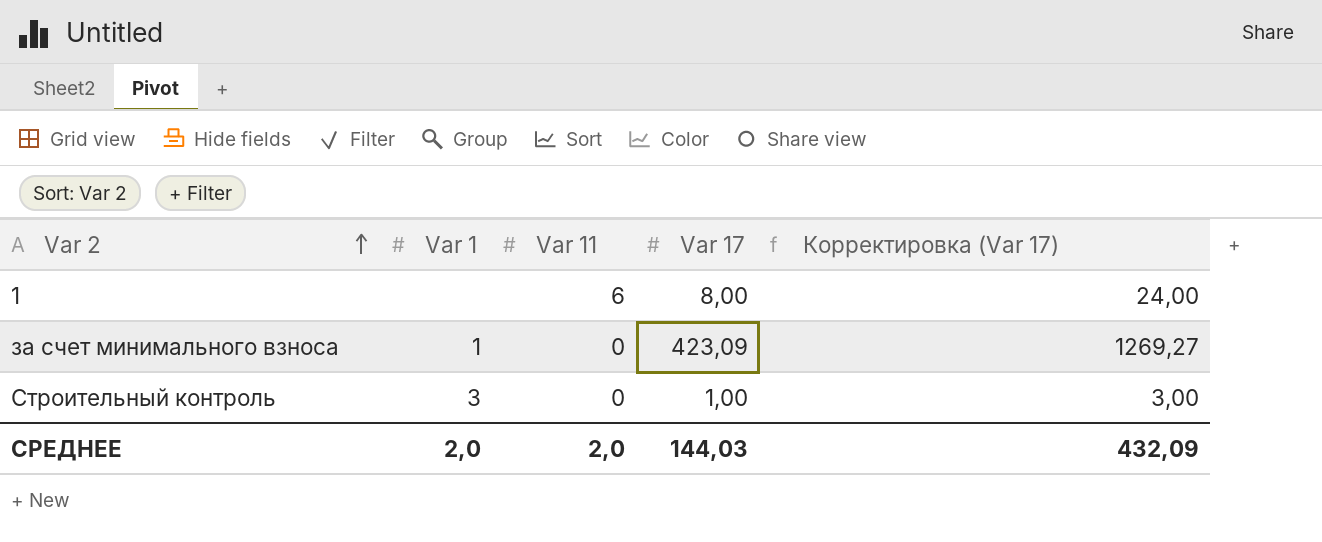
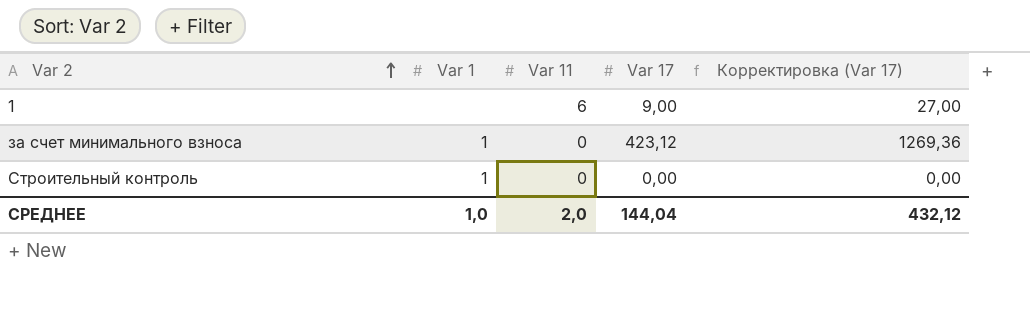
1 | Var 17: 8,00 -> 9,00
1 | Корректировка (Var 17): 24,00 -> 27,00
за счет минимального взноса | Var 17: 423,09 -> 423,12
за счет минимального взноса | Корректировка (Var 17): 1269,27 -> 1269,36
Строительный контроль | Var 1: 3 -> 1
Строительный контроль | Var 17: 1,00 -> 0,00
Строительный контроль | Корректировка (Var 17): 3,00 -> 0,00
СРЕДНЕЕ | Var 1: 2,0 -> 1,0
СРЕДНЕЕ | Var 17: 144,03 -> 144,04
СРЕДНЕЕ | Корректировка (Var 17): 432,09 -> 432,12

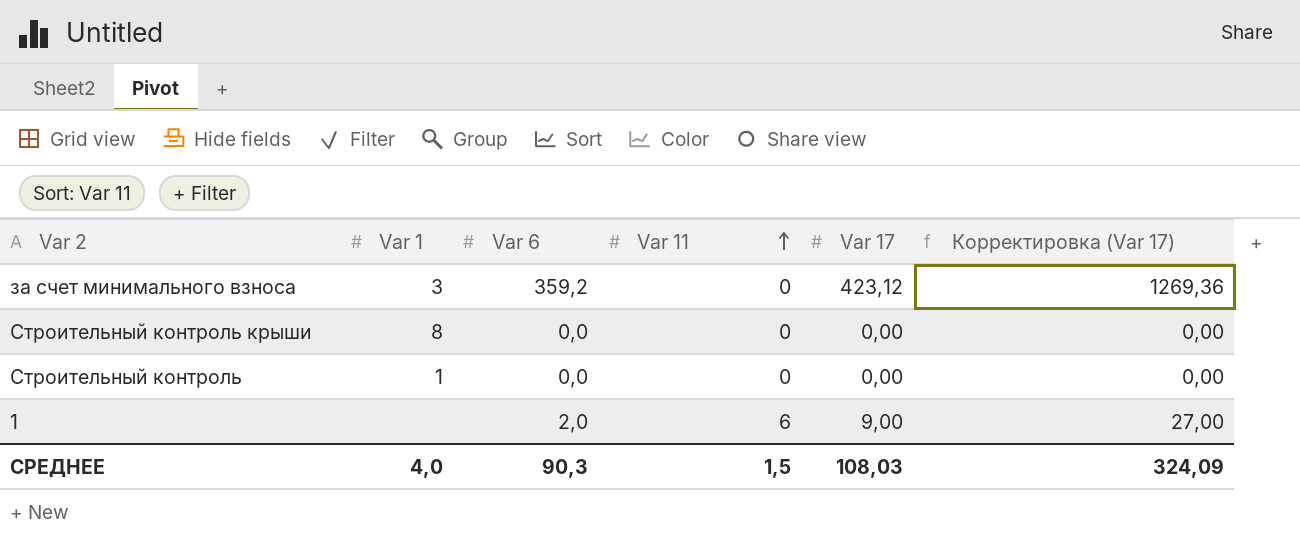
row order: Var 2 ascending -> Var 11 ascending
column Var 6 | position: none -> 3
за счет минимального взноса | Var 1: 1 -> 3
row Строительный контроль крыши: none -> 8 | 0,0 | 0 | 0,00 | 0,00
СРЕДНЕЕ | Var 1: 1,0 -> 4,0
СРЕДНЕЕ | Var 11: 2,0 -> 1,5
СРЕДНЕЕ | Var 17: 144,04 -> 108,03
СРЕДНЕЕ | Корректировка (Var 17): 432,12 -> 324,09

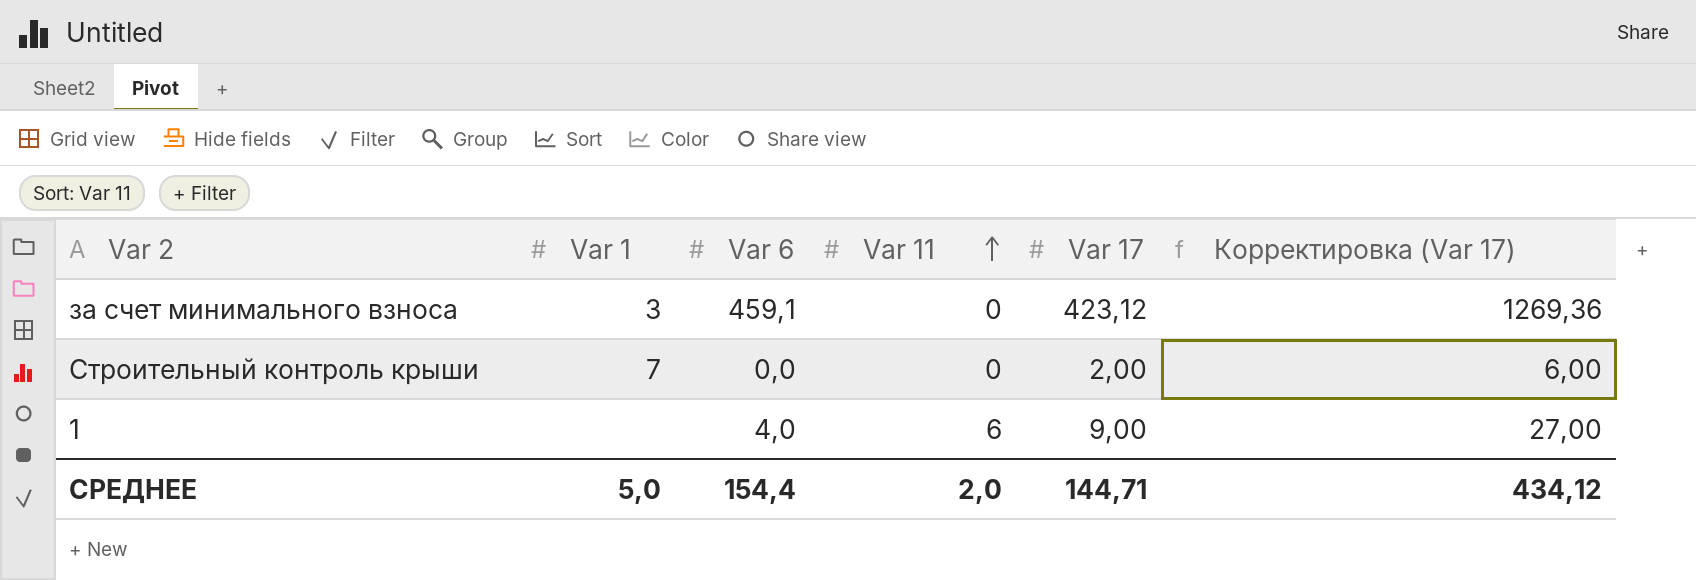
row Строительный контроль: 1 | 0,0 | 0 | 0,00 | 0,00 -> none
за счет минимального взноса | Var 6: 359,2 -> 459,1
Строительный контроль крыши | Var 1: 8 -> 7
Строительный контроль крыши | Var 17: 0,00 -> 2,00
Строительный контроль крыши | Корректировка (Var 17): 0,00 -> 6,00
1 | Var 6: 2,0 -> 4,0
СРЕДНЕЕ | Var 1: 4,0 -> 5,0
СРЕДНЕЕ | Var 6: 90,3 -> 154,4
СРЕДНЕЕ | Var 11: 1,5 -> 2,0
СРЕДНЕЕ | Var 17: 108,03 -> 144,71
СРЕДНЕЕ | Корректировка (Var 17): 324,09 -> 434,12

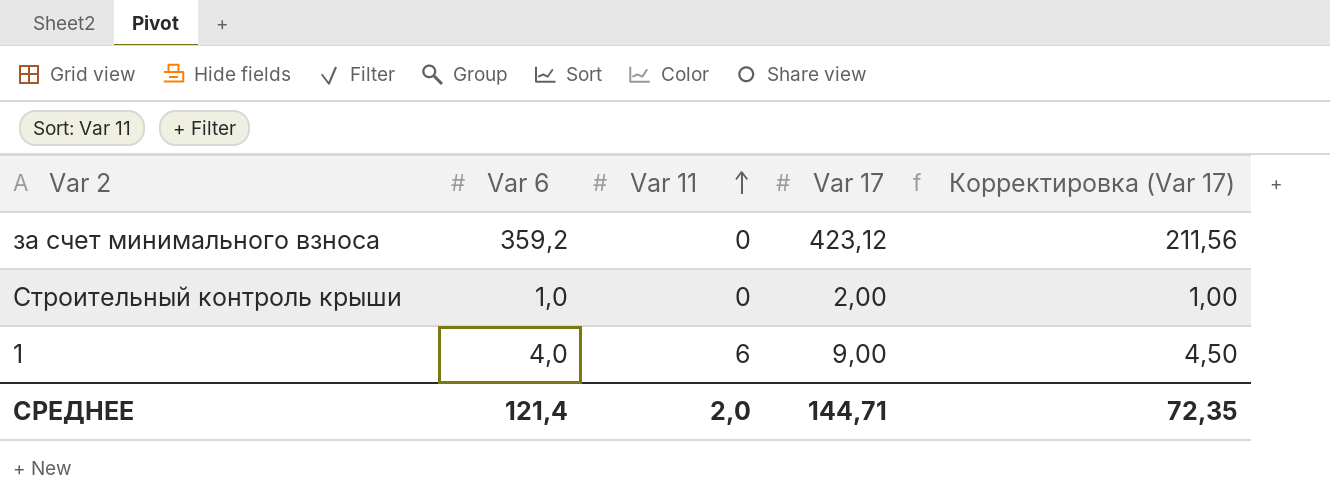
column Var 1 | position: 2 -> none
column Корректировка (Var 17) | formula: [Var 17] * 3 -> [Var 17] * 0,5
за счет минимального взноса | Var 6: 459,1 -> 359,2
Строительный контроль крыши | Var 6: 0,0 -> 1,0
СРЕДНЕЕ | Var 6: 154,4 -> 121,4
СРЕДНЕЕ | Корректировка (Var 17): 434,12 -> 72,35

